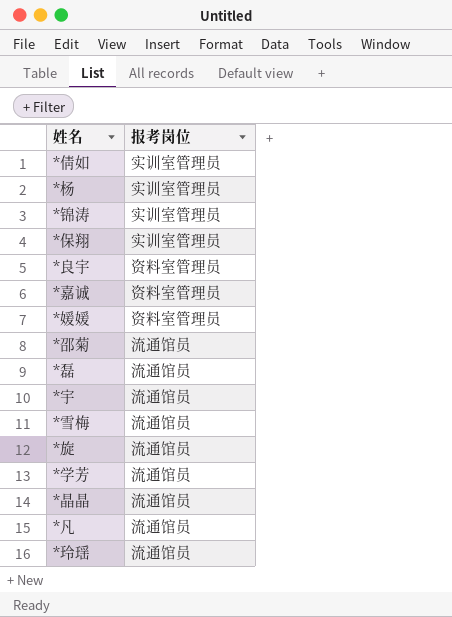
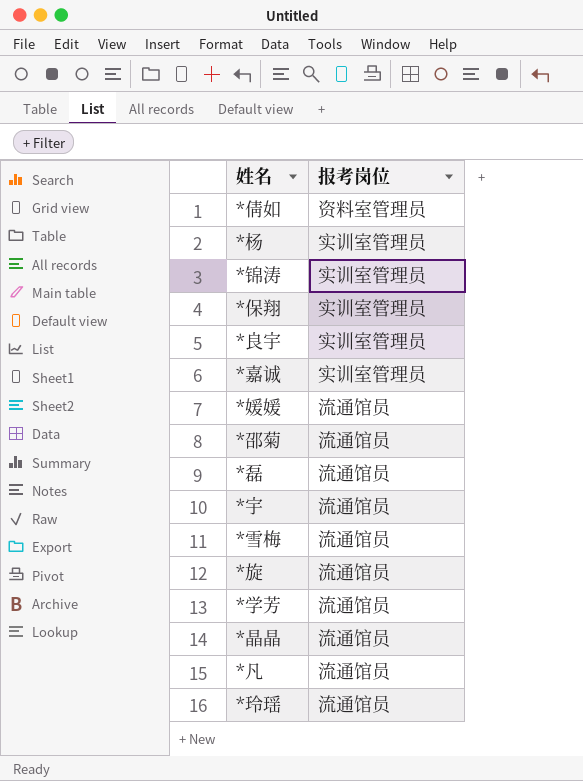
*倩如 | 报考岗位: 实训室管理员 -> 资料室管理员
*良宇 | 报考岗位: 资料室管理员 -> 实训室管理员
*嘉诚 | 报考岗位: 资料室管理员 -> 实训室管理员
*媛媛 | 报考岗位: 资料室管理员 -> 流通馆员

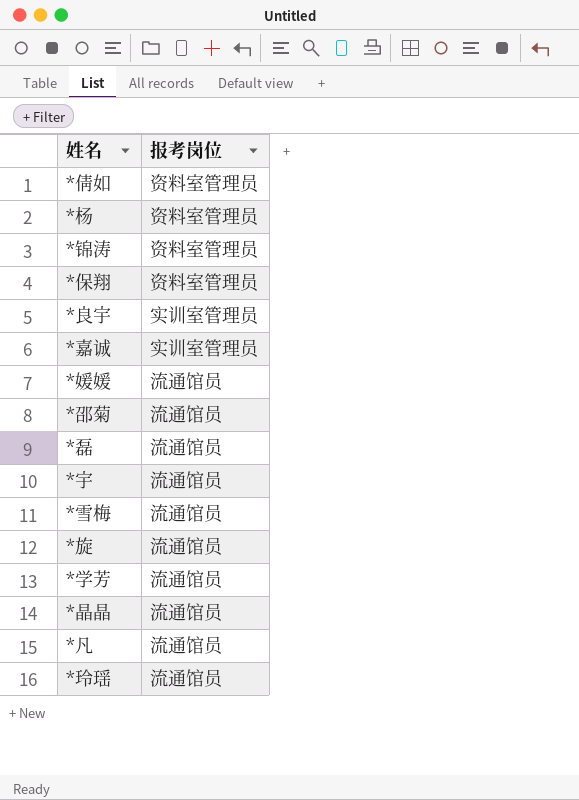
*杨 | 报考岗位: 实训室管理员 -> 资料室管理员
*锦涛 | 报考岗位: 实训室管理员 -> 资料室管理员
*保翔 | 报考岗位: 实训室管理员 -> 资料室管理员

